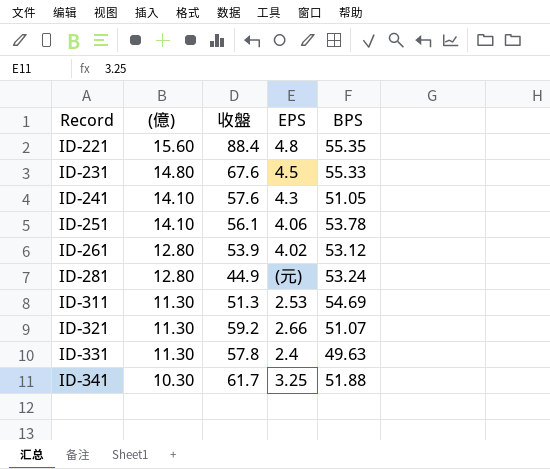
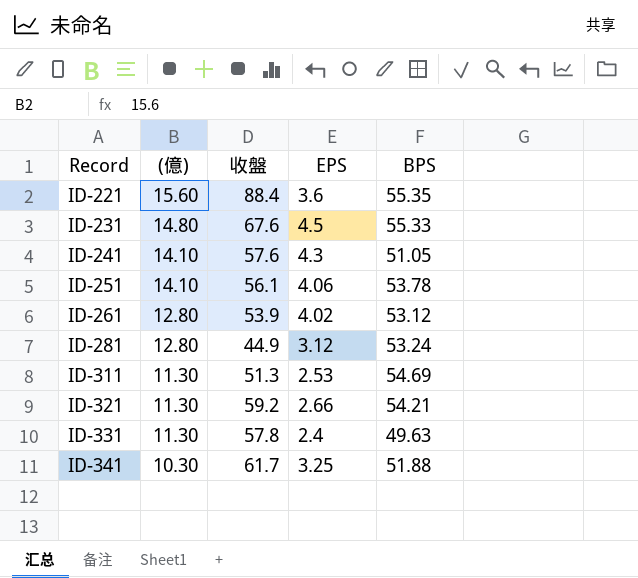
ID-221 | EPS: 4.8 -> 3.6
ID-281 | EPS: (元) -> 3.12
ID-321 | BPS: 51.07 -> 54.21

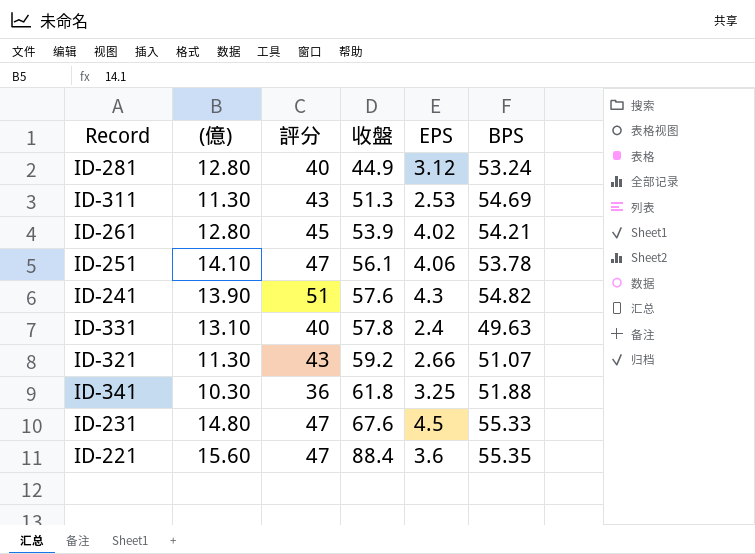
row order: Record ascending -> 收盤 ascending
column 評分 | position: none -> 3
ID-261 | BPS: 53.12 -> 54.21
ID-241 | (億): 14.10 -> 13.90
ID-241 | BPS: 51.05 -> 54.82
ID-331 | (億): 11.30 -> 13.10
ID-321 | BPS: 54.21 -> 51.07
ID-341 | 收盤: 61.7 -> 61.8

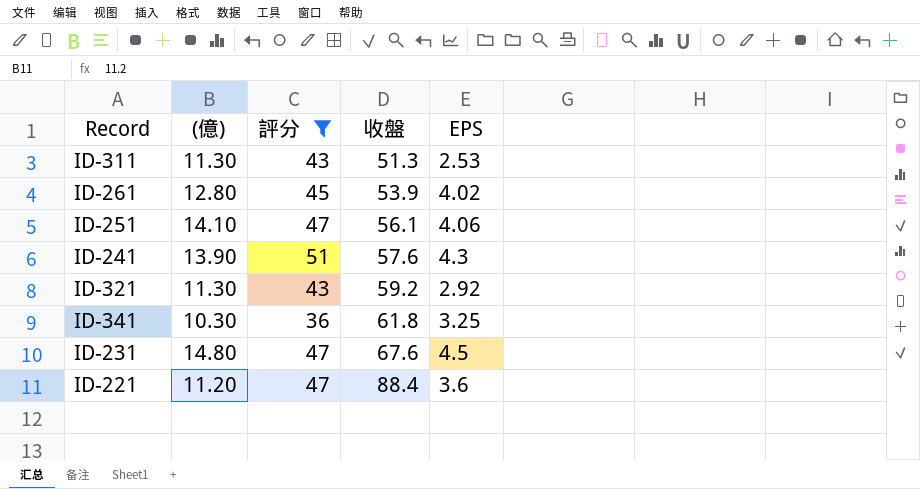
filter: none -> 評分 != 40
column BPS | position: 6 -> none
ID-321 | EPS: 2.66 -> 2.92
ID-221 | (億): 15.60 -> 11.20

